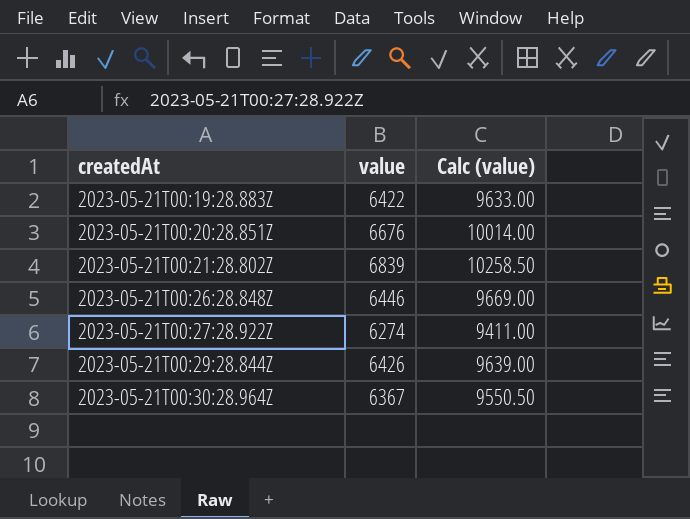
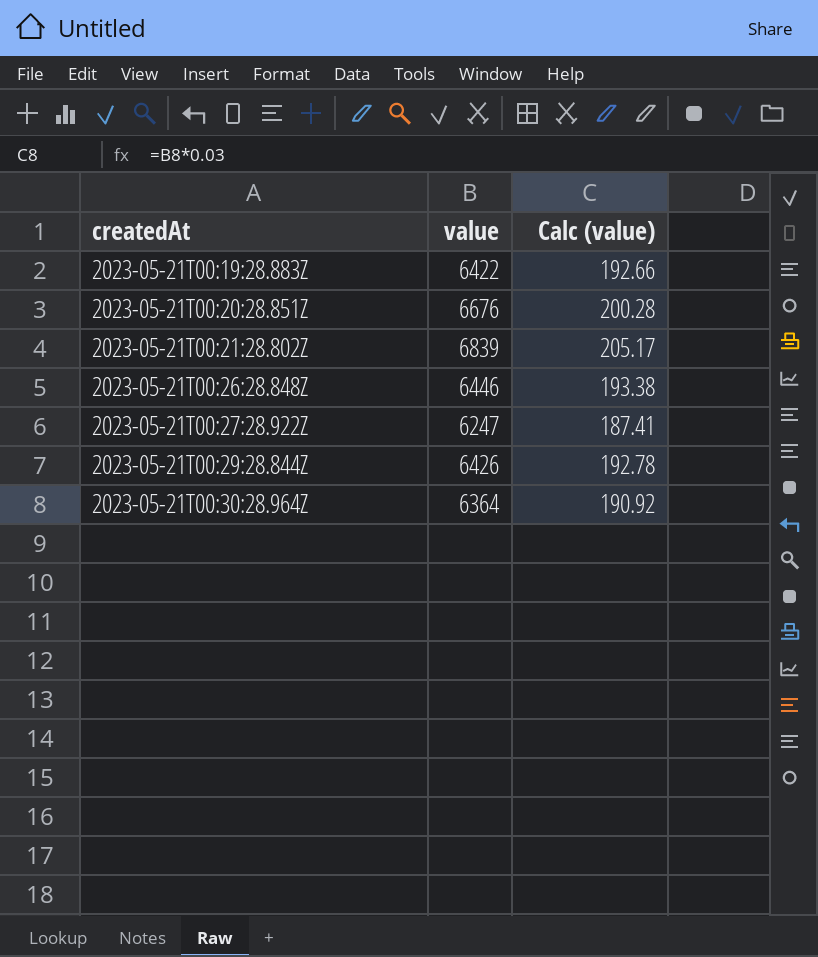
column Calc (value) | formula: [value] * 1.5 -> [value] * 0.03
2023-05-21T00:27:28.922Z | value: 6274 -> 6247
2023-05-21T00:30:28.964Z | value: 6367 -> 6364

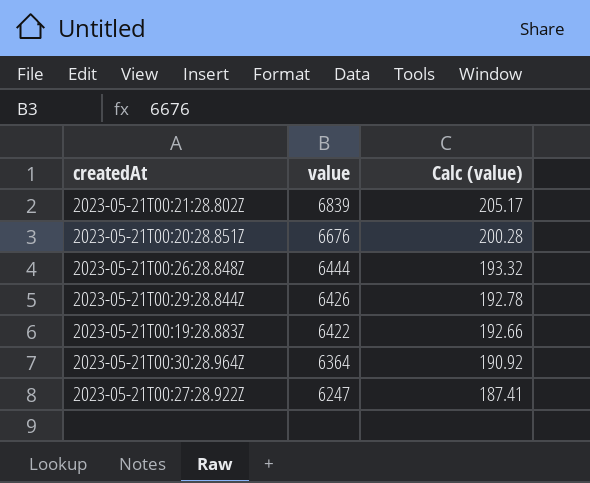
row order: createdAt ascending -> value descending
2023-05-21T00:26:28.848Z | value: 6446 -> 6444
2023-05-21T00:26:28.848Z | Calc (value): 193.38 -> 193.32

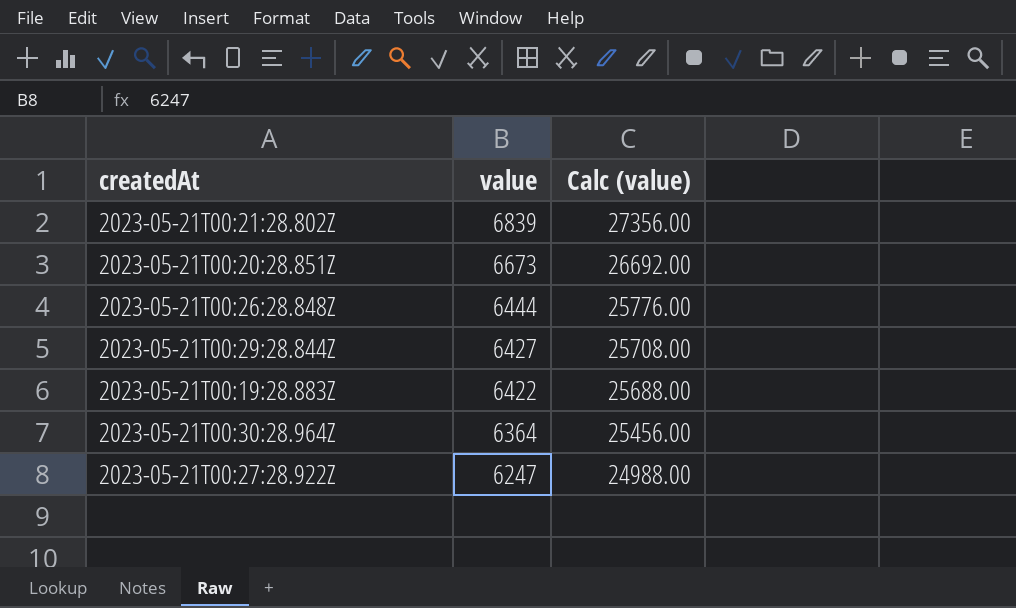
column Calc (value) | formula: [value] * 0.03 -> [value] * 4
2023-05-21T00:20:28.851Z | value: 6676 -> 6673
2023-05-21T00:29:28.844Z | value: 6426 -> 6427

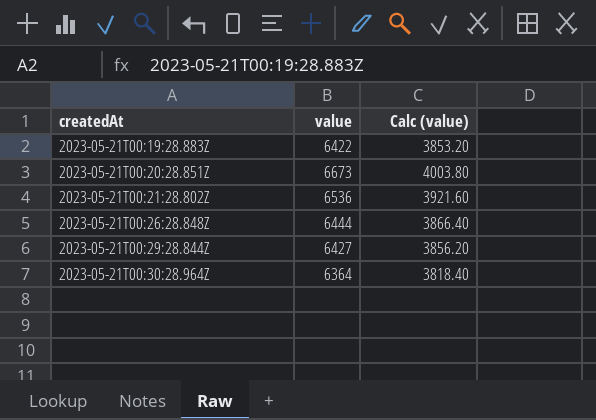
row order: value descending -> createdAt ascending
column Calc (value) | formula: [value] * 4 -> [value] * 0.6
row 2023-05-21T00:27:28.922Z: 6247 | 24988.00 -> none
2023-05-21T00:21:28.802Z | value: 6839 -> 6536

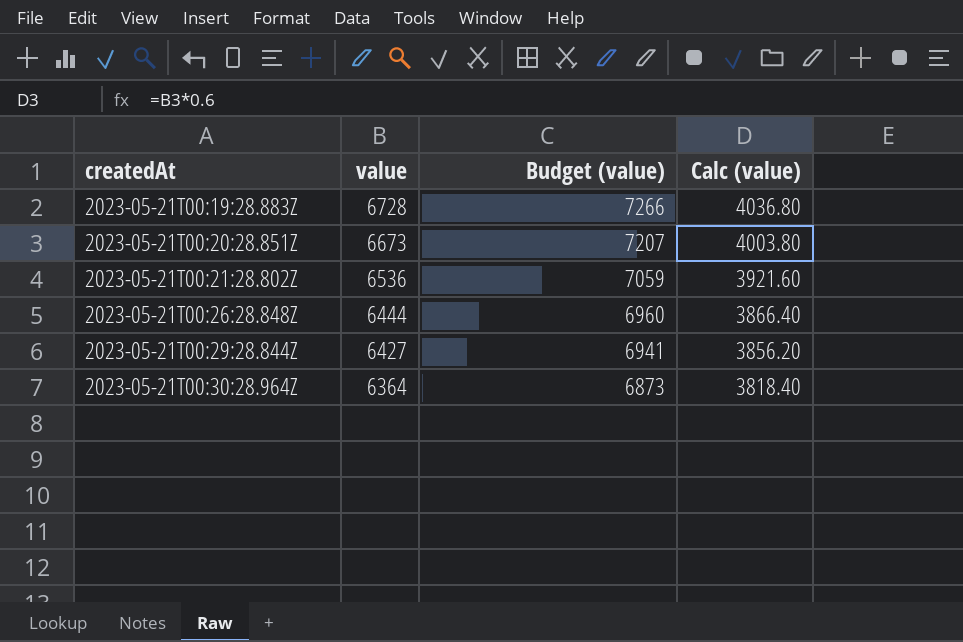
column Budget (value) | formula: none -> [value] * 1.08
2023-05-21T00:19:28.883Z | value: 6422 -> 6728
2023-05-21T00:19:28.883Z | Calc (value): 3853.20 -> 4036.80

